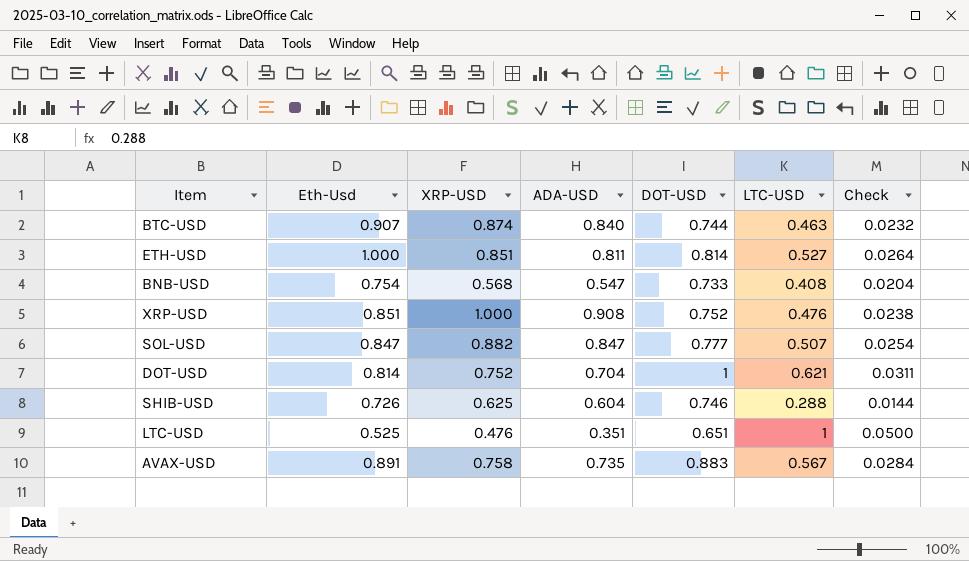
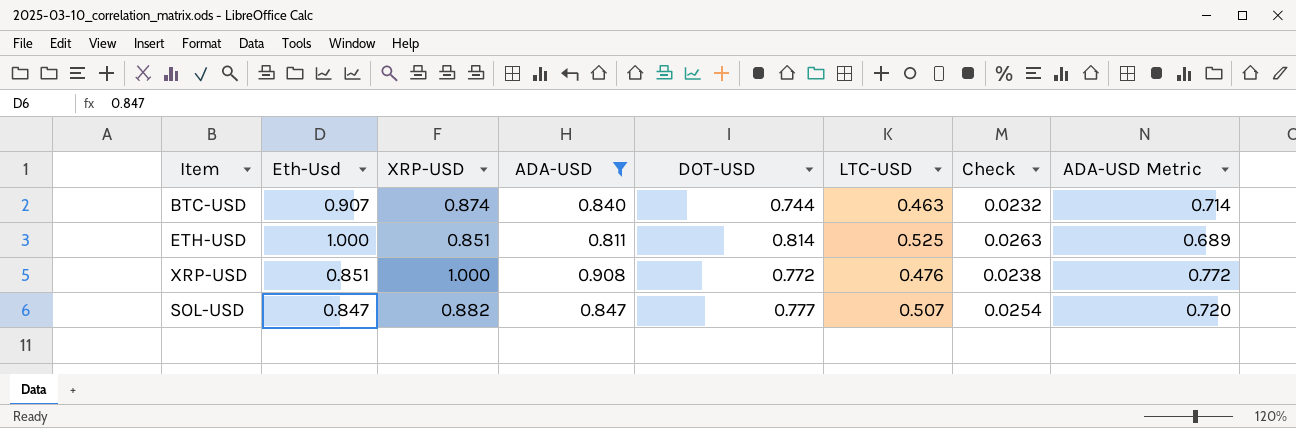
filter: none -> ADA-USD >= 0.811
column ADA-USD Metric | formula: none -> [ADA-USD] * 0.85
ETH-USD | LTC-USD: 0.527 -> 0.525
ETH-USD | Check: 0.0264 -> 0.0263
XRP-USD | DOT-USD: 0.752 -> 0.772

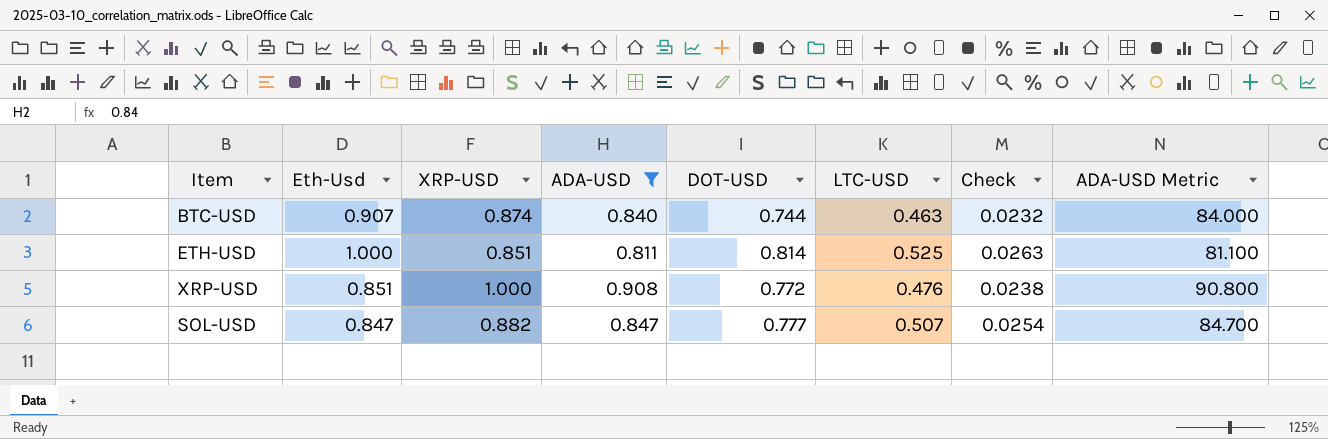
column ADA-USD Metric | formula: [ADA-USD] * 0.85 -> [ADA-USD] * 100

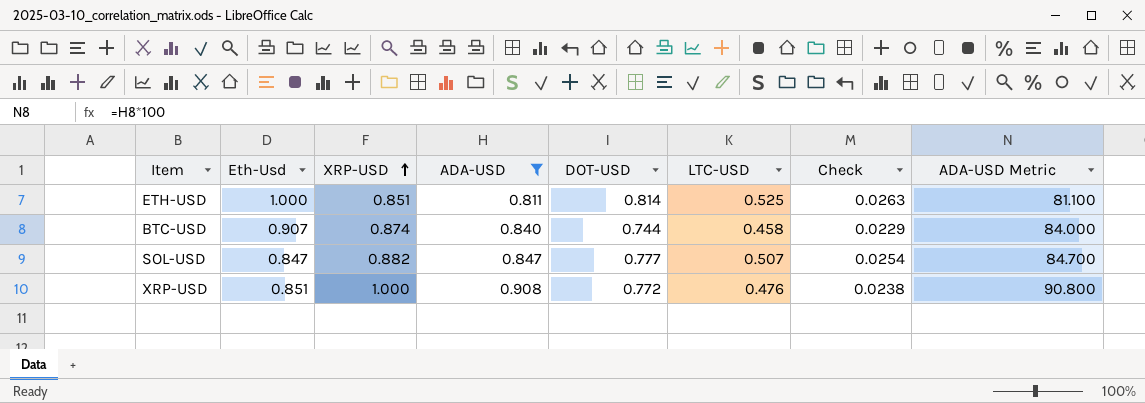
row order: none -> XRP-USD ascending
BTC-USD | LTC-USD: 0.463 -> 0.458
BTC-USD | Check: 0.0232 -> 0.0229

